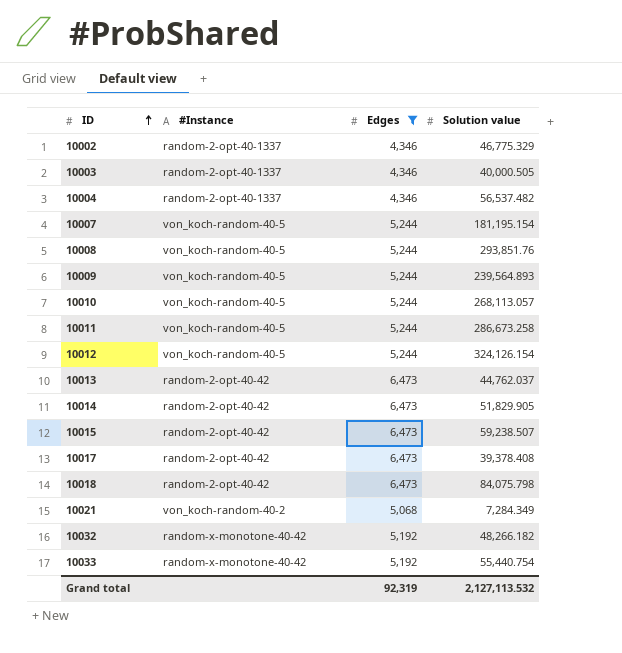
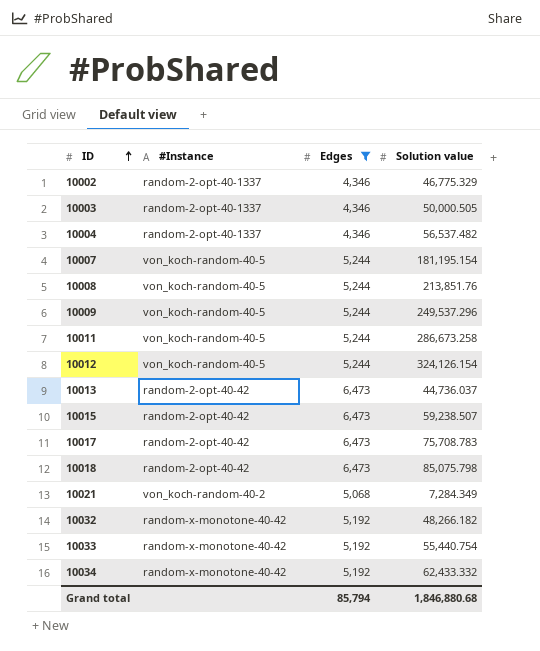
row 10010: von_koch-random-40-5 | 5,244 | 268,113.057 -> none
row 10014: random-2-opt-40-42 | 6,473 | 51,829.905 -> none
10003 | Solution value: 40,000.505 -> 50,000.505
10008 | Solution value: 293,851.76 -> 213,851.76
10009 | Solution value: 239,564.893 -> 249,537.296
10013 | Solution value: 44,762.037 -> 44,736.037
10017 | Solution value: 39,378.408 -> 75,708.783
10018 | Solution value: 84,075.798 -> 85,075.798
row 10034: none -> random-x-monotone-40-42 | 5,192 | 62,433.332
Grand total | Edges: 92,319 -> 85,794
Grand total | Solution value: 2,127,113.532 -> 1,846,880.68

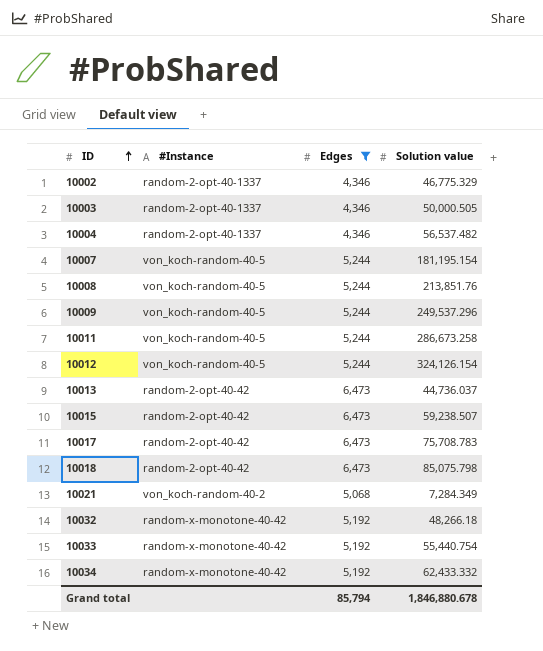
10032 | Solution value: 48,266.182 -> 48,266.18
Grand total | Solution value: 1,846,880.68 -> 1,846,880.678

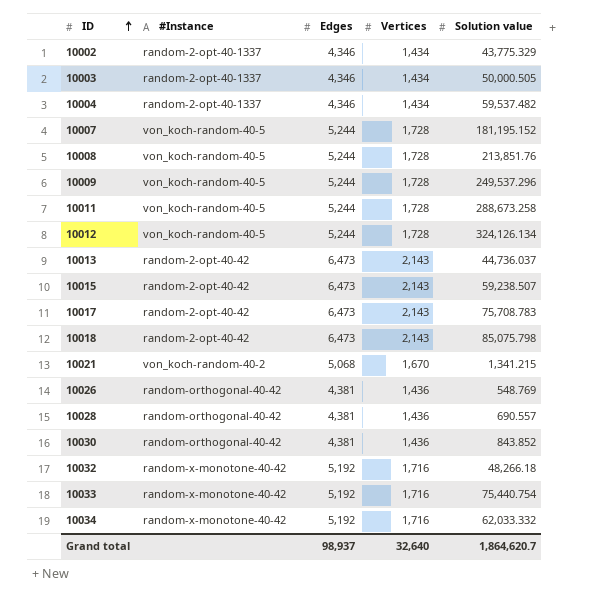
filter: Edges != 4,381 -> none
column Vertices | position: none -> 4
10002 | Solution value: 46,775.329 -> 43,775.329
10004 | Solution value: 56,537.482 -> 59,537.482
10007 | Solution value: 181,195.154 -> 181,195.152
10011 | Solution value: 286,673.258 -> 288,673.258
10012 | Solution value: 324,126.154 -> 324,126.134
10021 | Solution value: 7,284.349 -> 1,341.215
10033 | Solution value: 55,440.754 -> 75,440.754
10034 | Solution value: 62,433.332 -> 62,033.332
Grand total | Edges: 85,794 -> 98,937
Grand total | Solution value: 1,846,880.678 -> 1,864,620.7

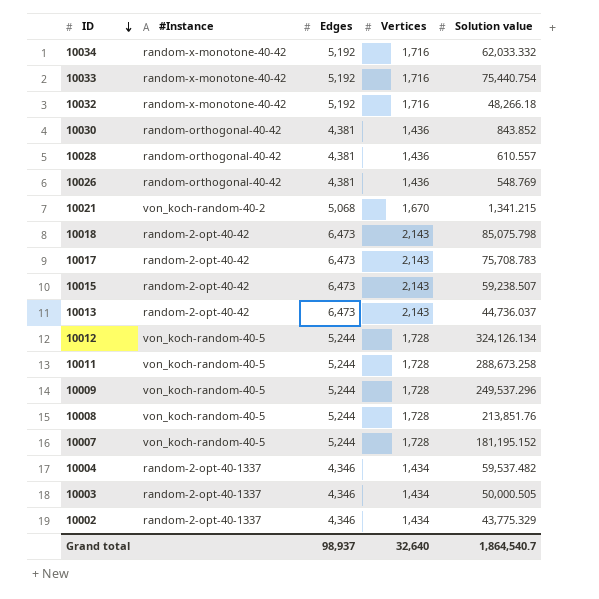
row order: ID ascending -> ID descending
10028 | Solution value: 690.557 -> 610.557
Grand total | Solution value: 1,864,620.7 -> 1,864,540.7

